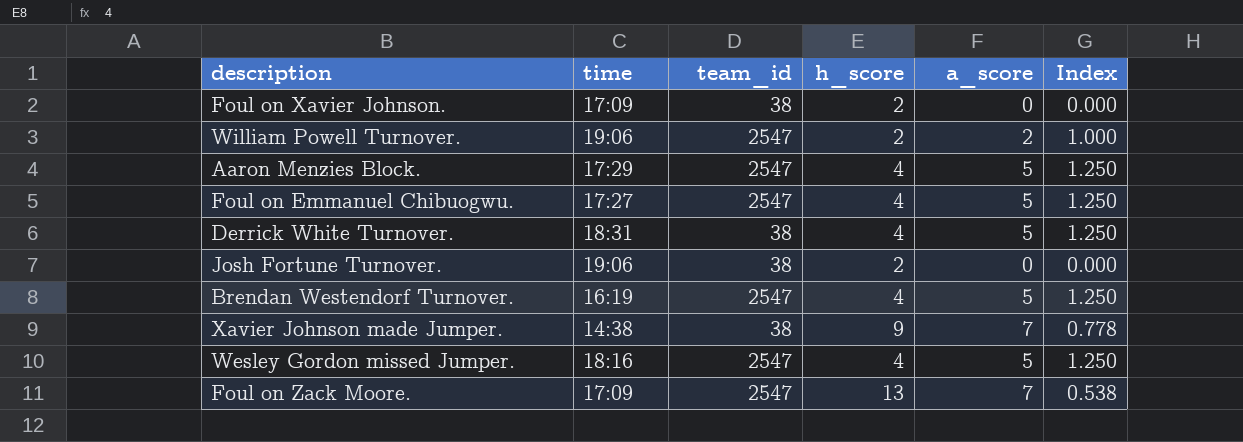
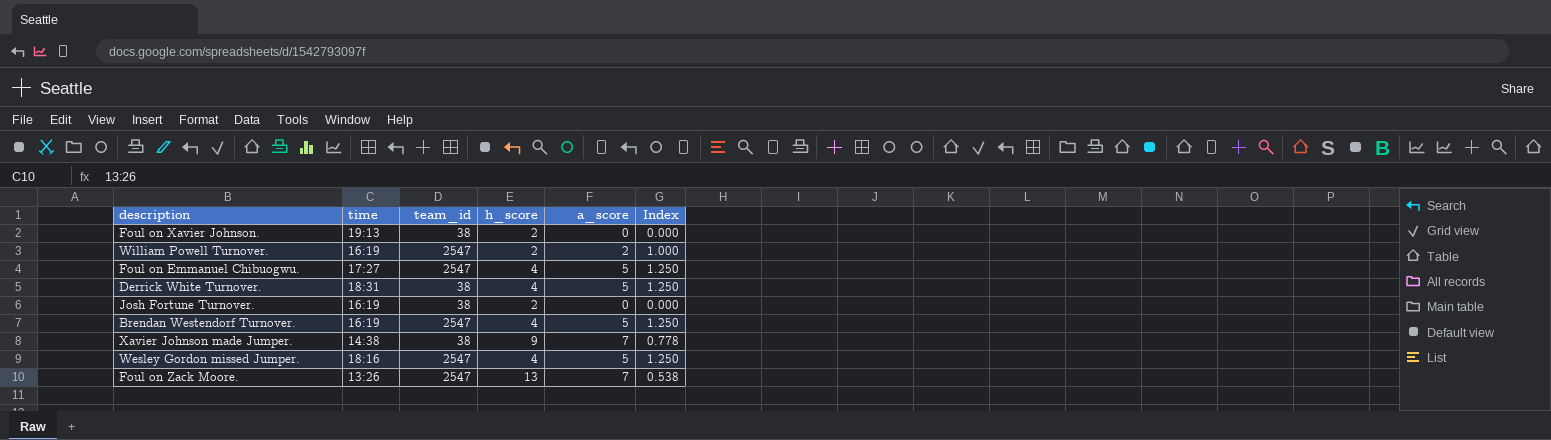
row Aaron Menzies Block.: 17:29 | 2547 | 4 | 5 | 1.250 -> none
Foul on Xavier Johnson. | time: 17:09 -> 19:13
William Powell Turnover. | time: 19:06 -> 16:19
Josh Fortune Turnover. | time: 19:06 -> 16:19
Foul on Zack Moore. | time: 17:09 -> 13:26

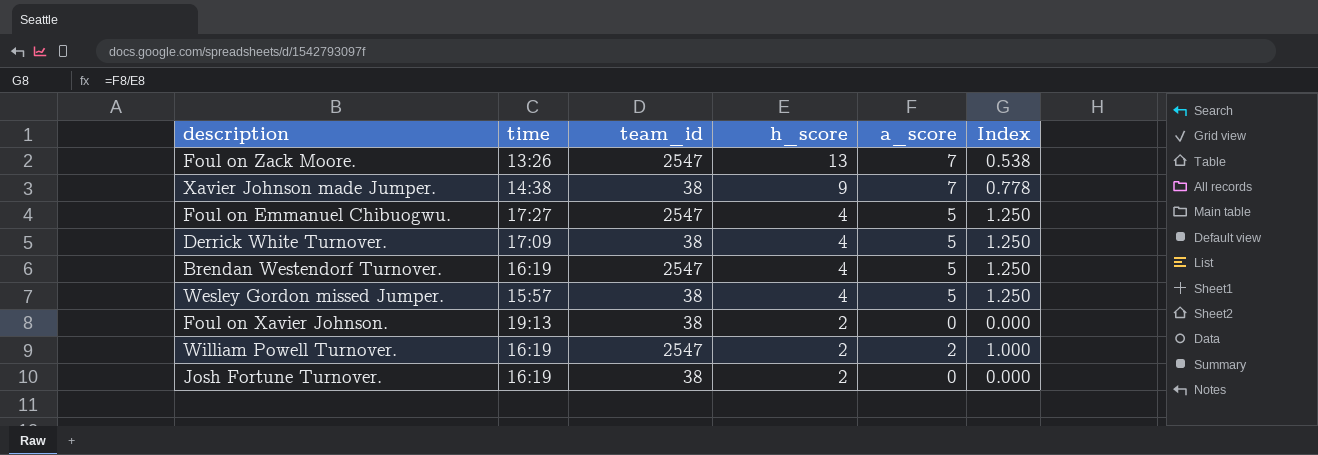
row order: none -> h_score descending
Derrick White Turnover. | time: 18:31 -> 17:09
Wesley Gordon missed Jumper. | time: 18:16 -> 15:57
Wesley Gordon missed Jumper. | team_id: 2547 -> 38

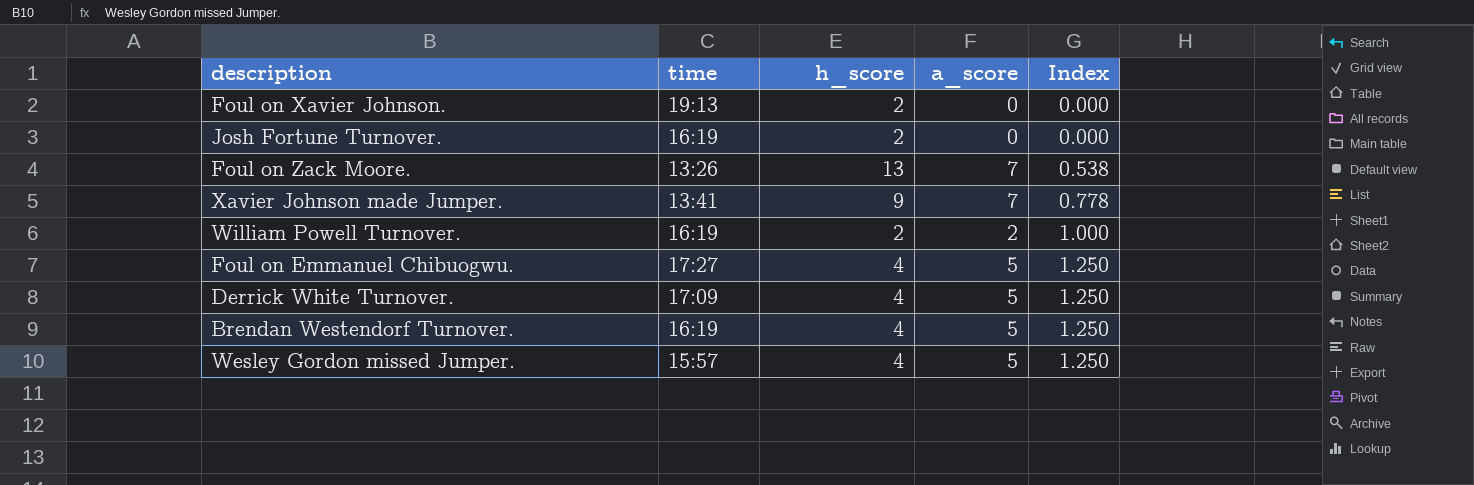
row order: h_score descending -> Index ascending
column team_id | position: 3 -> none
Xavier Johnson made Jumper. | time: 14:38 -> 13:41

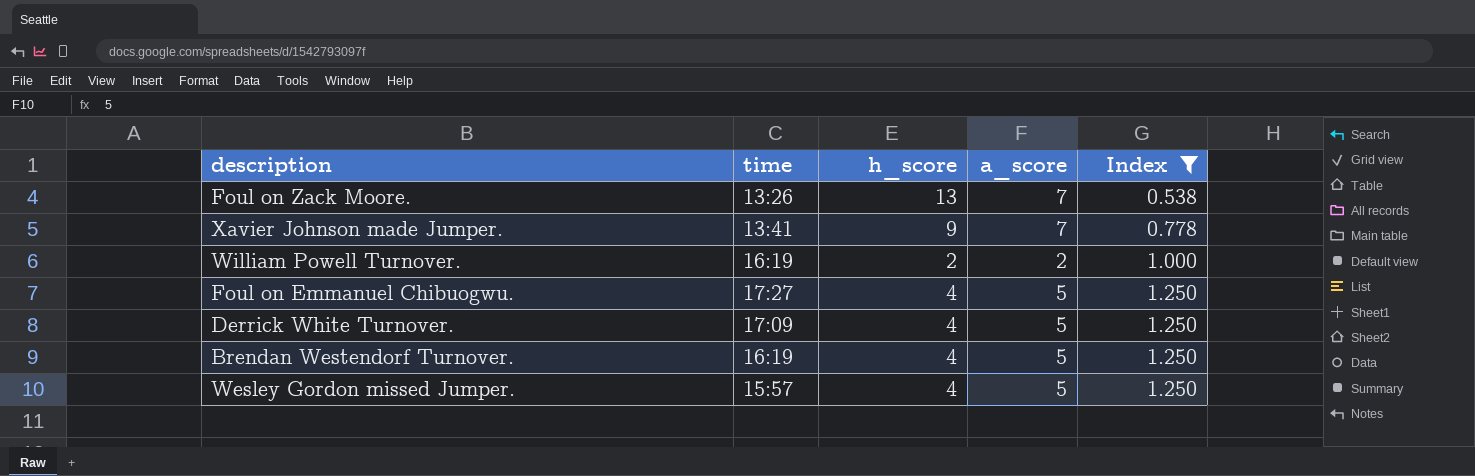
filter: none -> Index != 0.000

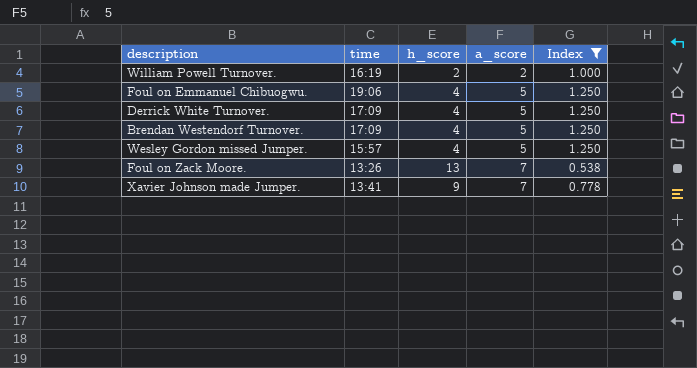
row order: Index ascending -> a_score ascending
Foul on Emmanuel Chibuogwu. | time: 17:27 -> 19:06
Brendan Westendorf Turnover. | time: 16:19 -> 17:09

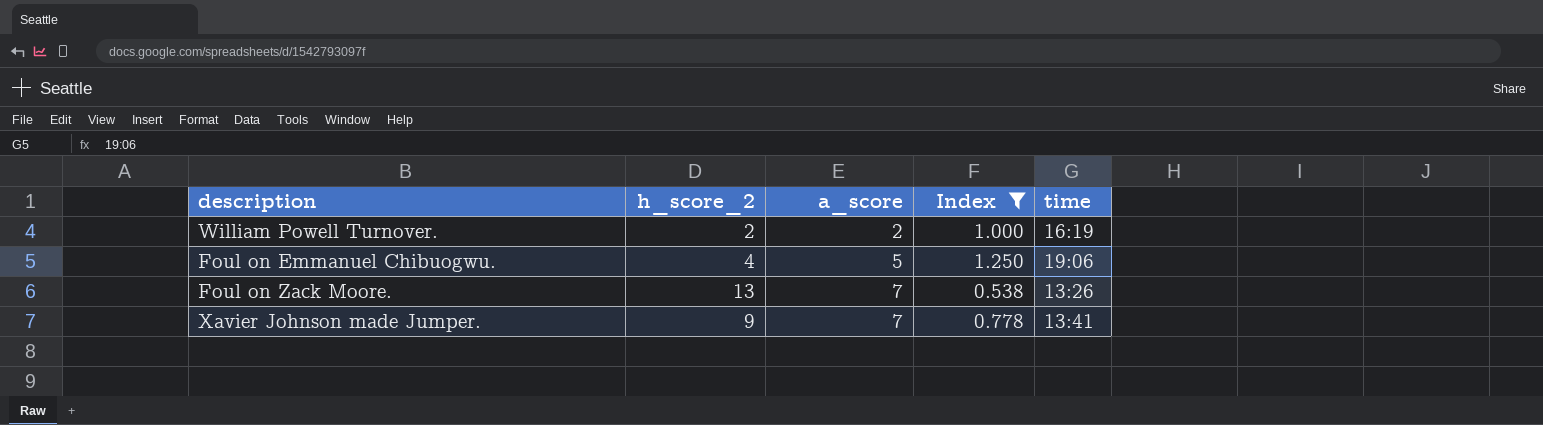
column name: h_score -> h_score_2
column time | position: 2 -> 5
row Derrick White Turnover.: 17:09 | 4 | 5 | 1.250 -> none
row Brendan Westendorf Turnover.: 17:09 | 4 | 5 | 1.250 -> none
row Wesley Gordon missed Jumper.: 15:57 | 4 | 5 | 1.250 -> none

